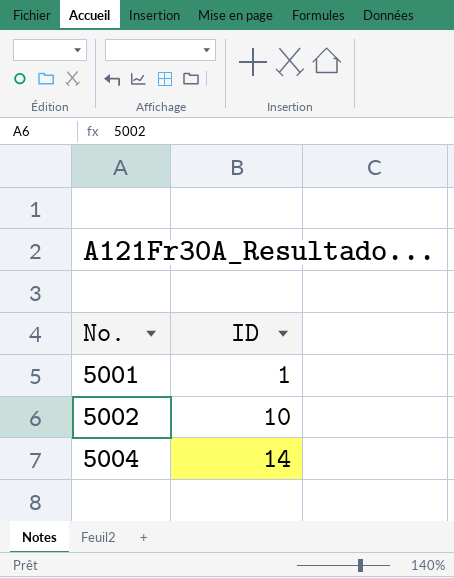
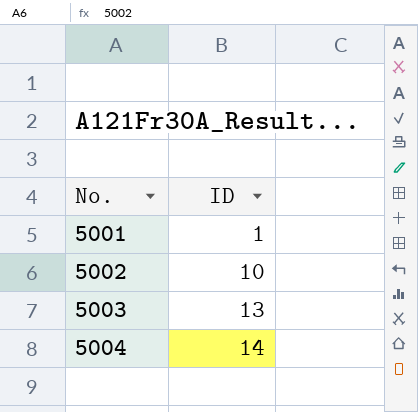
row 5003: none -> 13

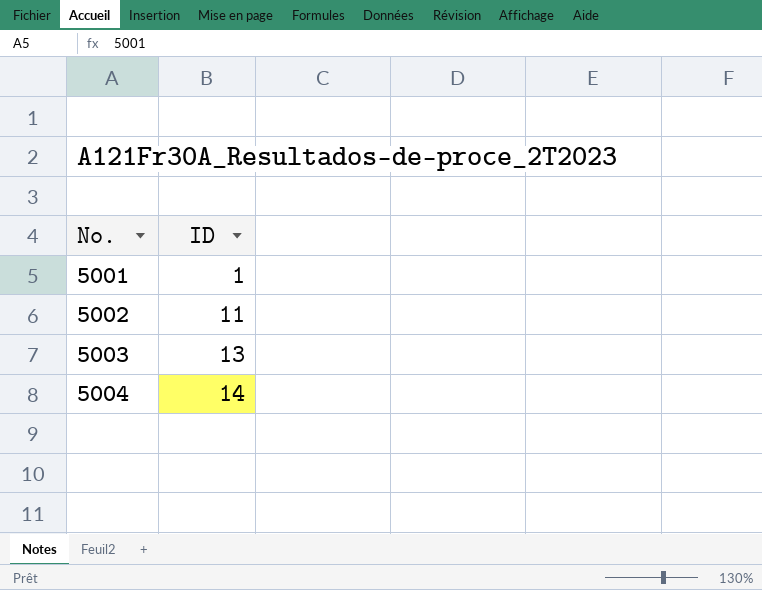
5002 | ID: 10 -> 11

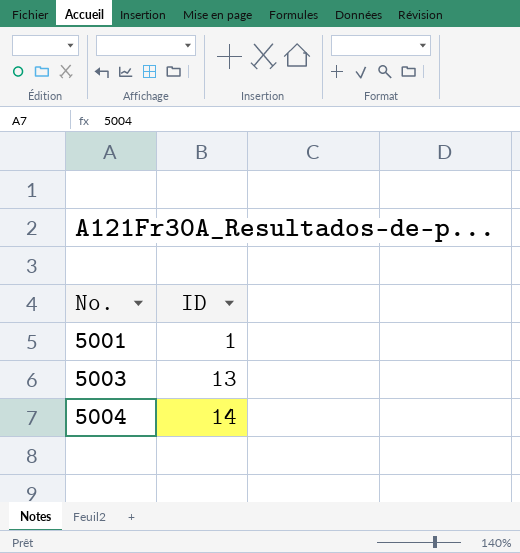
row 5002: 11 -> none

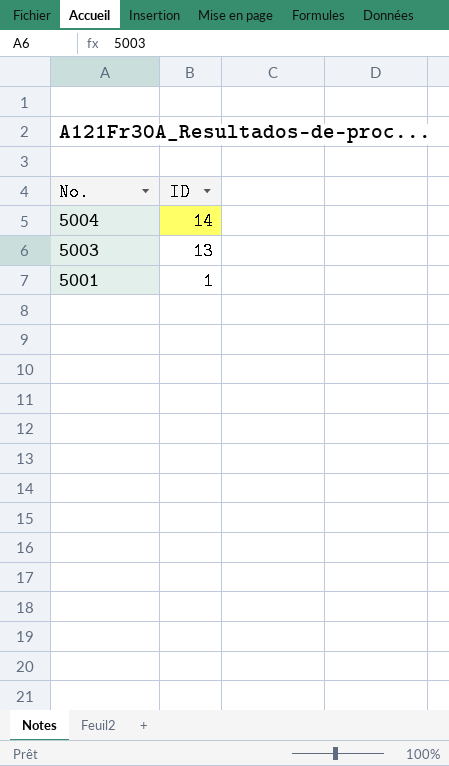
row order: No. ascending -> No. descending

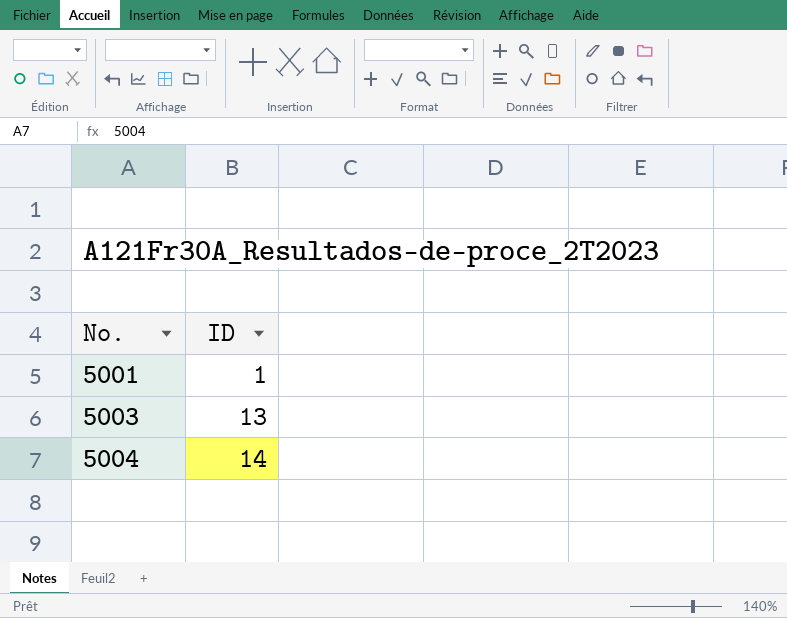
row order: No. descending -> No. ascending

